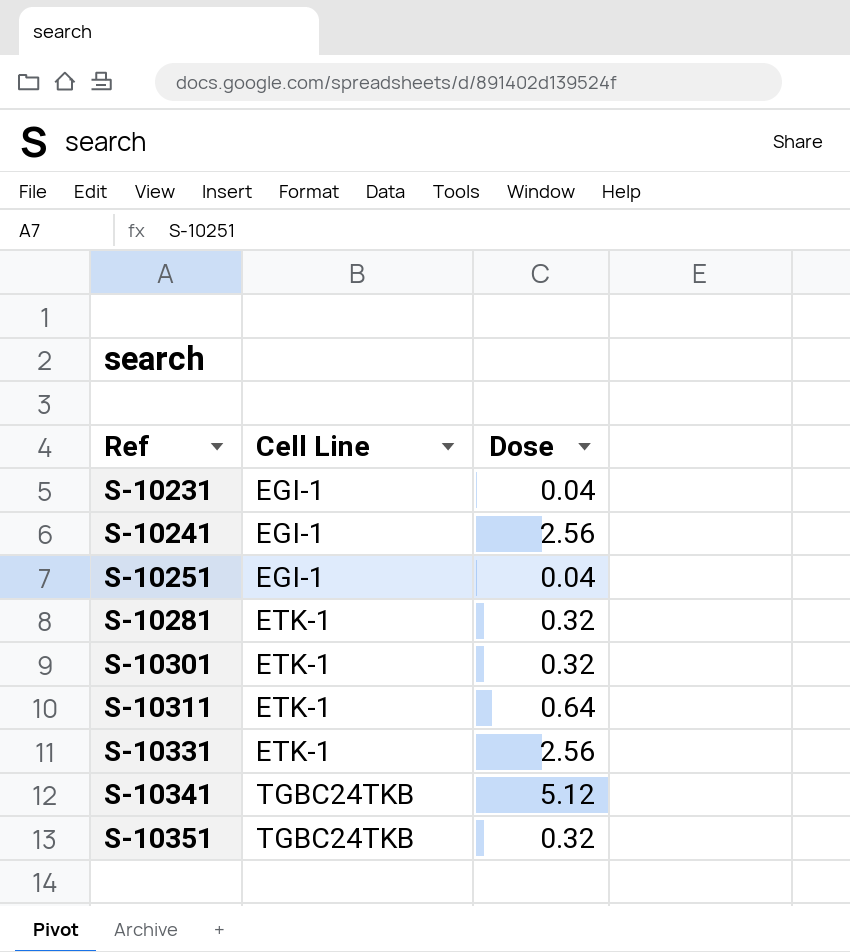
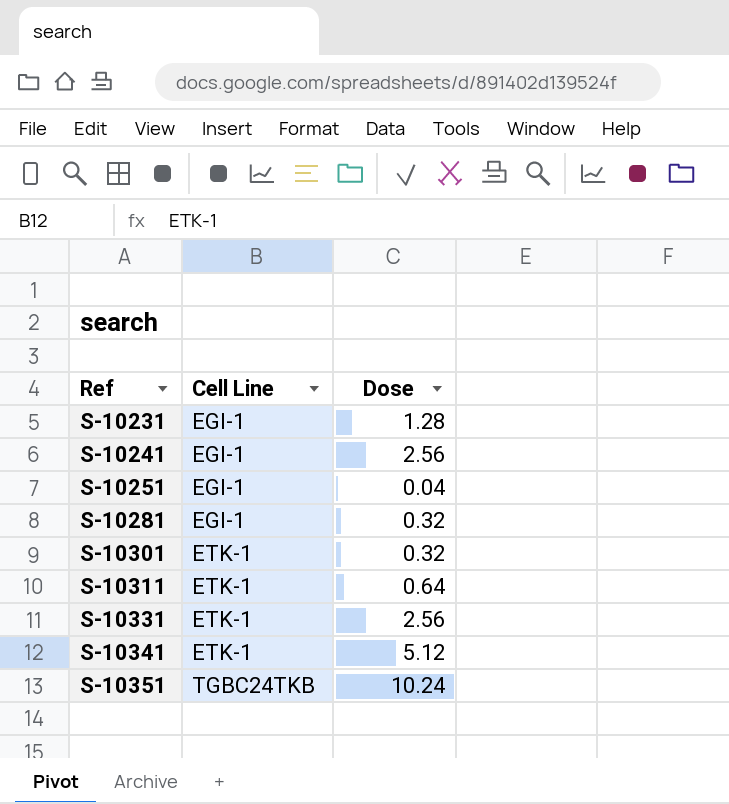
S-10231 | Dose: 0.04 -> 1.28
S-10281 | Cell Line: ETK-1 -> EGI-1
S-10341 | Cell Line: TGBC24TKB -> ETK-1
S-10351 | Dose: 0.32 -> 10.24

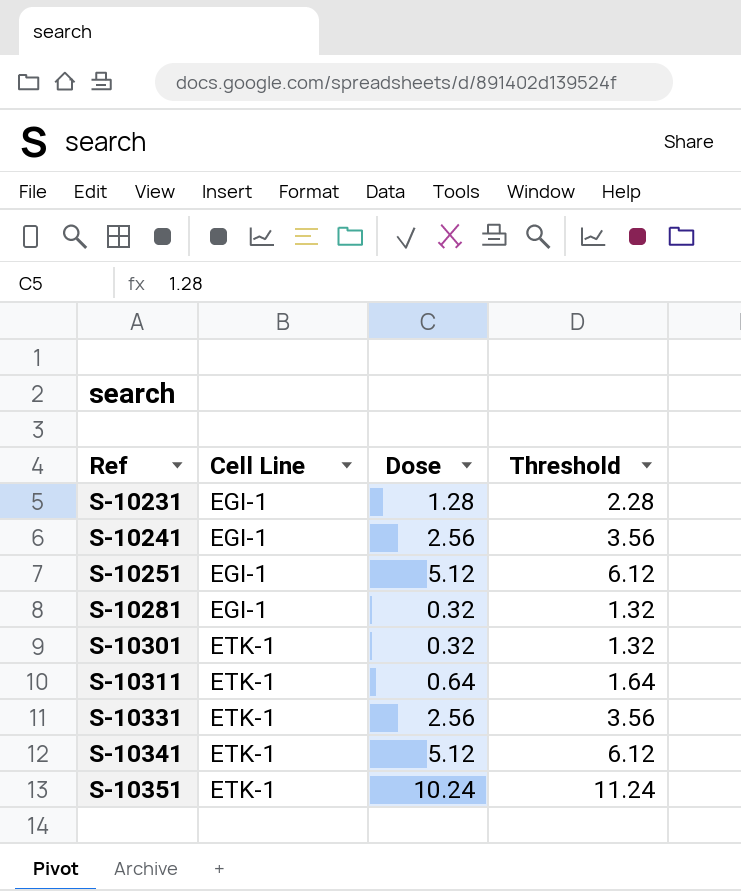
column Threshold | formula: none -> [Dose] + 1
S-10251 | Dose: 0.04 -> 5.12
S-10351 | Cell Line: TGBC24TKB -> ETK-1

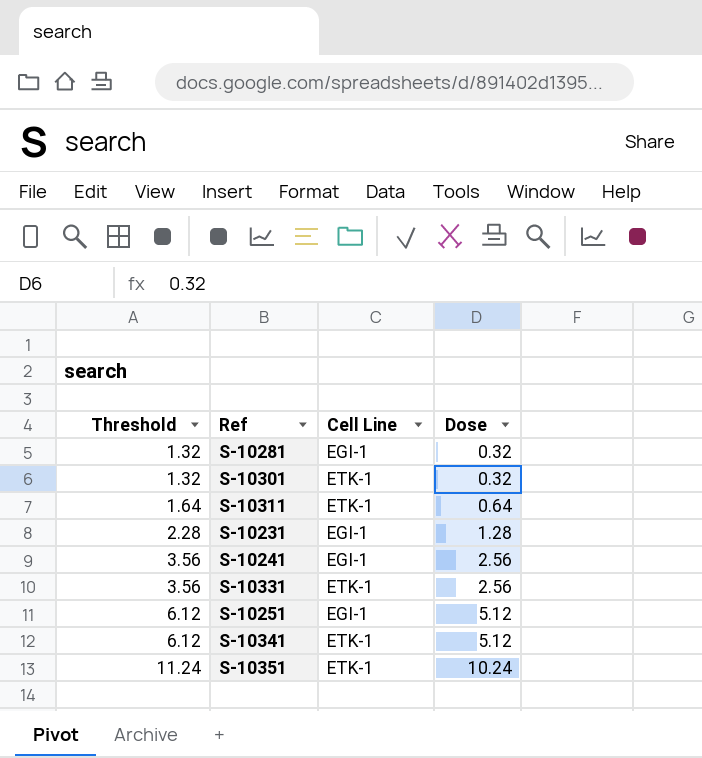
row order: Ref ascending -> Threshold ascending
column Threshold | position: 4 -> 1

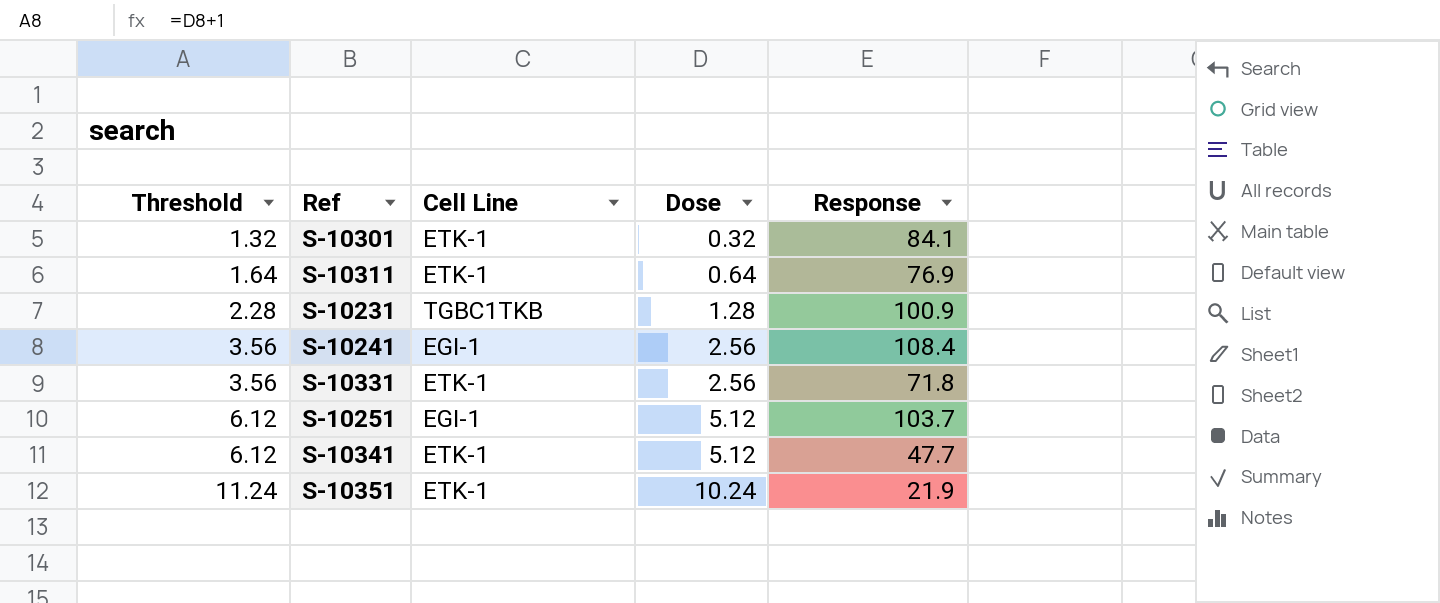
column Response | position: none -> 5
row S-10281: 1.32 | EGI-1 | 0.32 -> none
S-10231 | Cell Line: EGI-1 -> TGBC1TKB

